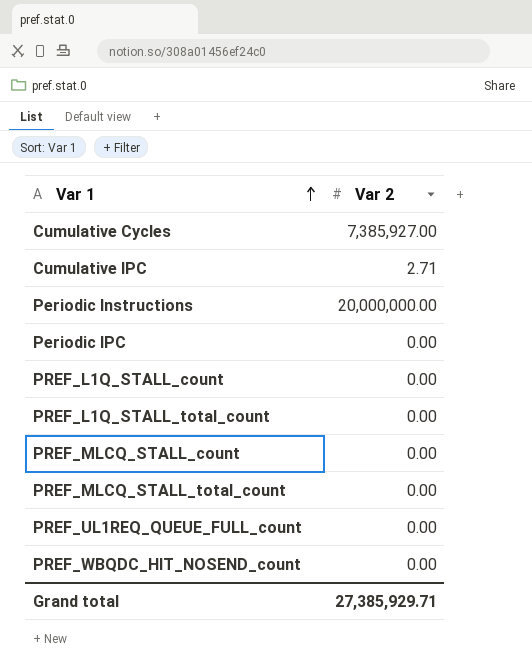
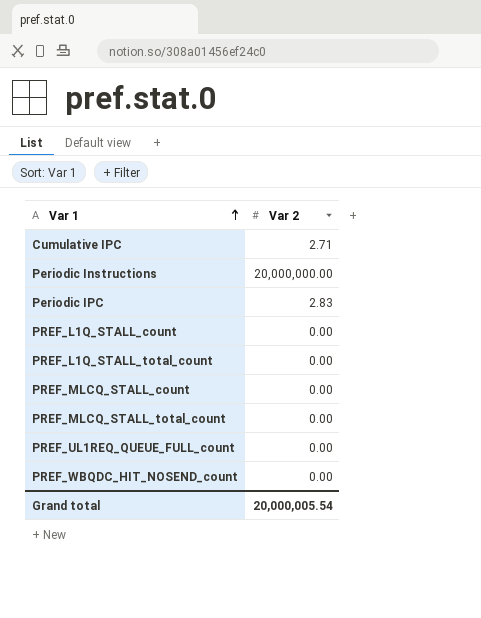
row Cumulative Cycles: 7,385,927.00 -> none
Periodic IPC | Var 2: 0.00 -> 2.83
Grand total | Var 2: 27,385,929.71 -> 20,000,005.54

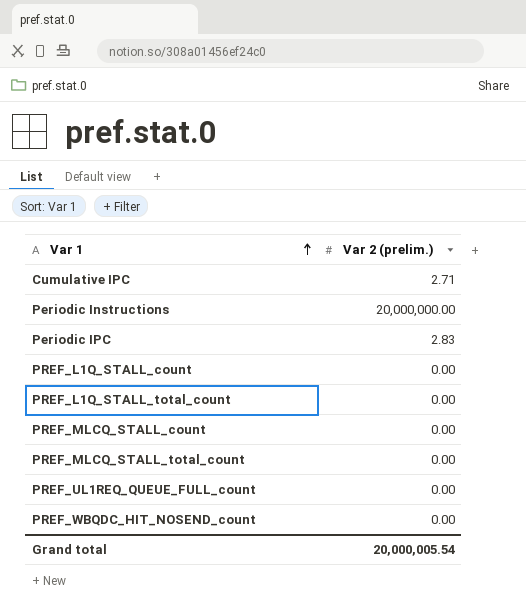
column name: Var 2 -> Var 2 (prelim.)

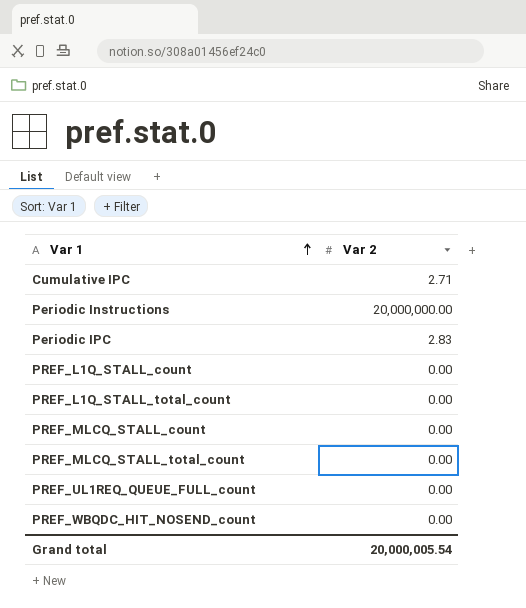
column name: Var 2 (prelim.) -> Var 2

